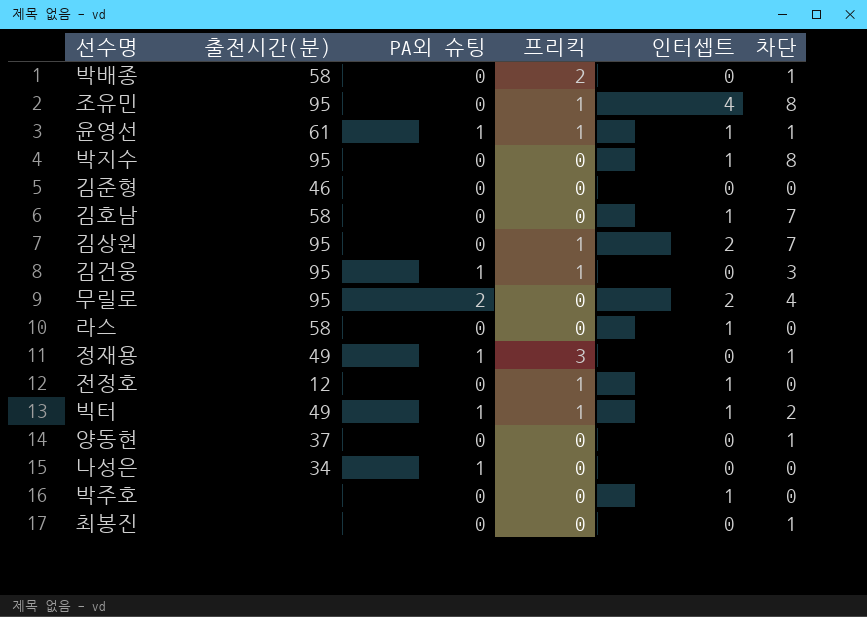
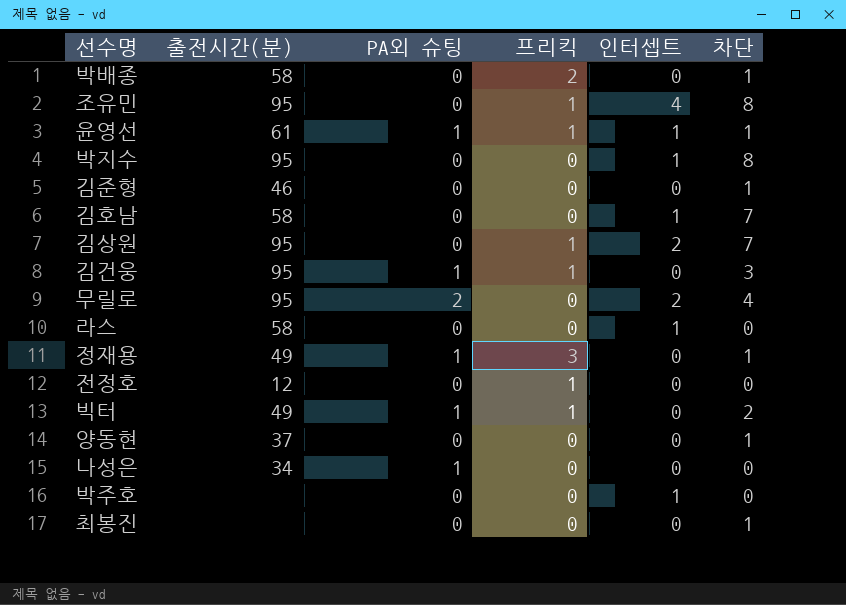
김준형 | 차단: 0 -> 1
전정호 | 인터셉트: 1 -> 0
빅터 | 인터셉트: 1 -> 0

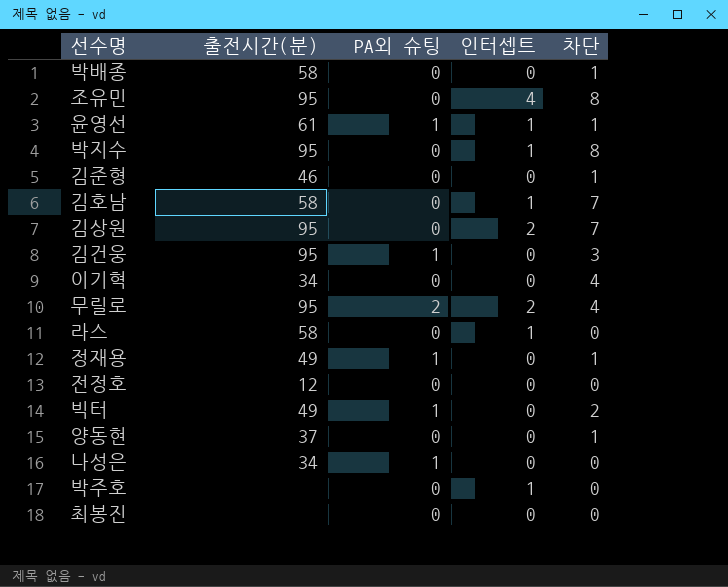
column 프리킥 | position: 4 -> none
row 이기혁: none -> 34 | 0 | 0 | 4
최봉진 | 차단: 1 -> 0

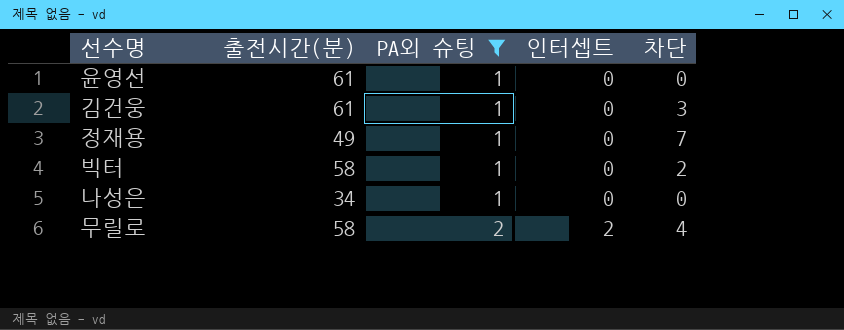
filter: none -> PA외 슈팅 != 0
row order: none -> PA외 슈팅 ascending
윤영선 | 인터셉트: 1 -> 0
윤영선 | 차단: 1 -> 0
김건웅 | 출전시간(분): 95 -> 61
정재용 | 차단: 1 -> 7
빅터 | 출전시간(분): 49 -> 58
무릴로 | 출전시간(분): 95 -> 58

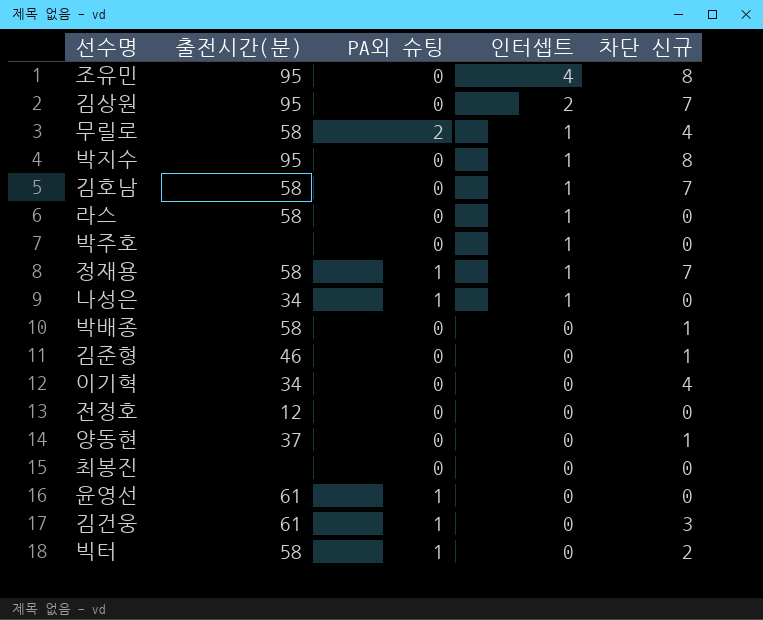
filter: PA외 슈팅 != 0 -> none
row order: PA외 슈팅 ascending -> 인터셉트 descending
column name: 차단 -> 차단 신규
무릴로 | 인터셉트: 2 -> 1
정재용 | 출전시간(분): 49 -> 58
정재용 | 인터셉트: 0 -> 1
나성은 | 인터셉트: 0 -> 1

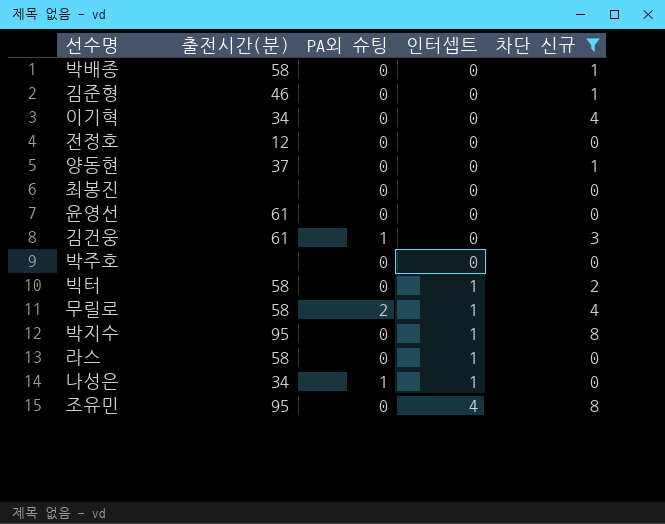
filter: none -> 차단 신규 != 7
row order: 인터셉트 descending -> 인터셉트 ascending
윤영선 | PA외 슈팅: 1 -> 0
박주호 | 인터셉트: 1 -> 0
빅터 | PA외 슈팅: 1 -> 0
빅터 | 인터셉트: 0 -> 1

